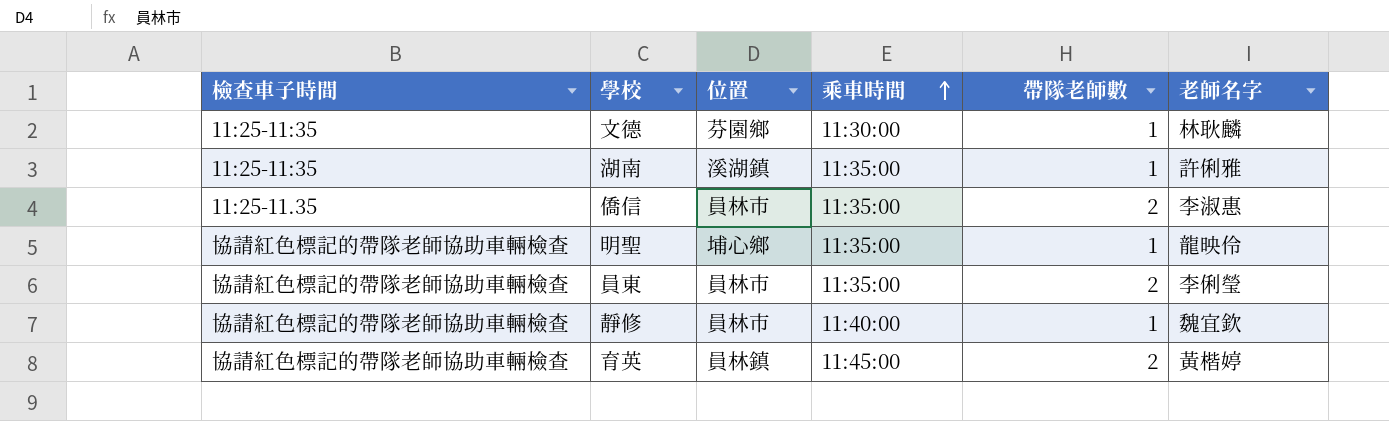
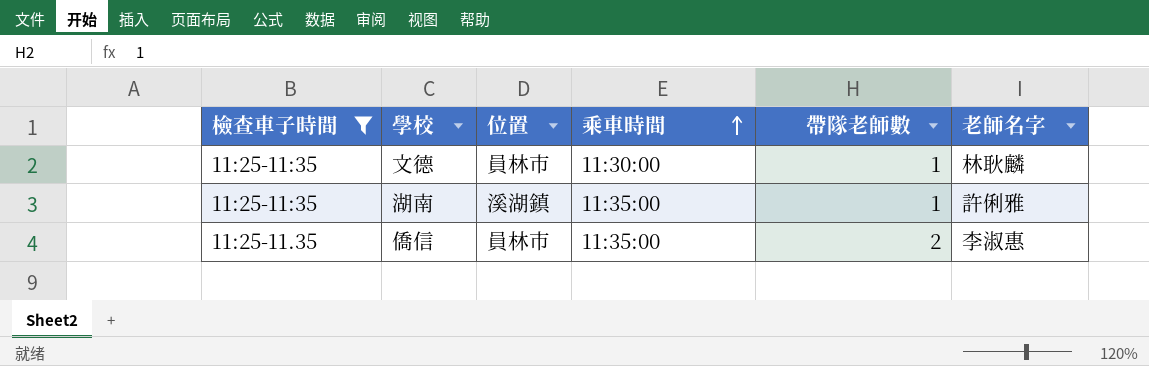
filter: none -> 檢查車子時間 != 協請紅色標記的帶隊老師協助車輛檢查
文德 | 位置: 芬園鄉 -> 員林市

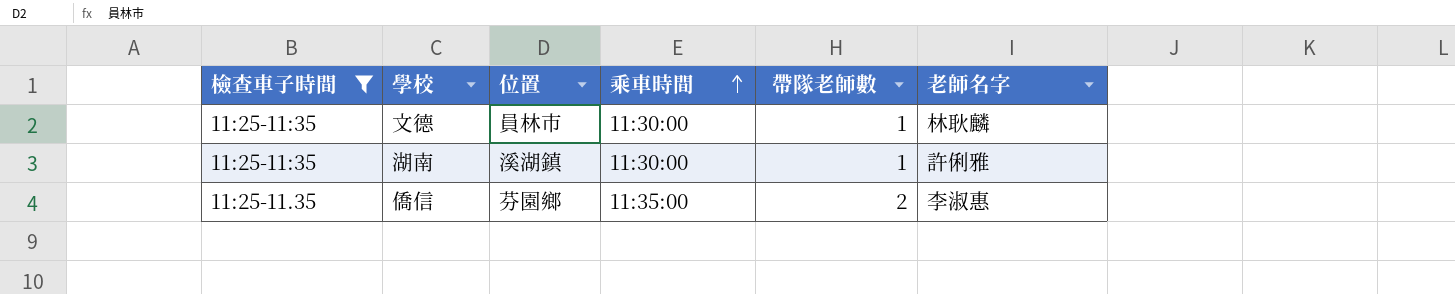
湖南 | 乘車時間: 11:35:00 -> 11:30:00
僑信 | 位置: 員林市 -> 芬園鄉

